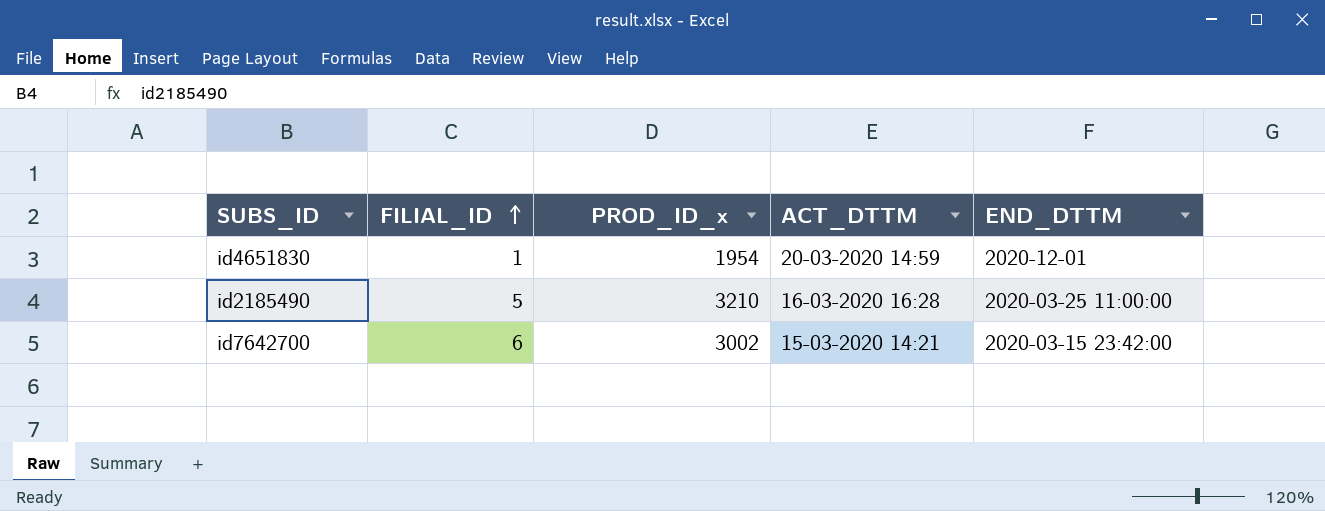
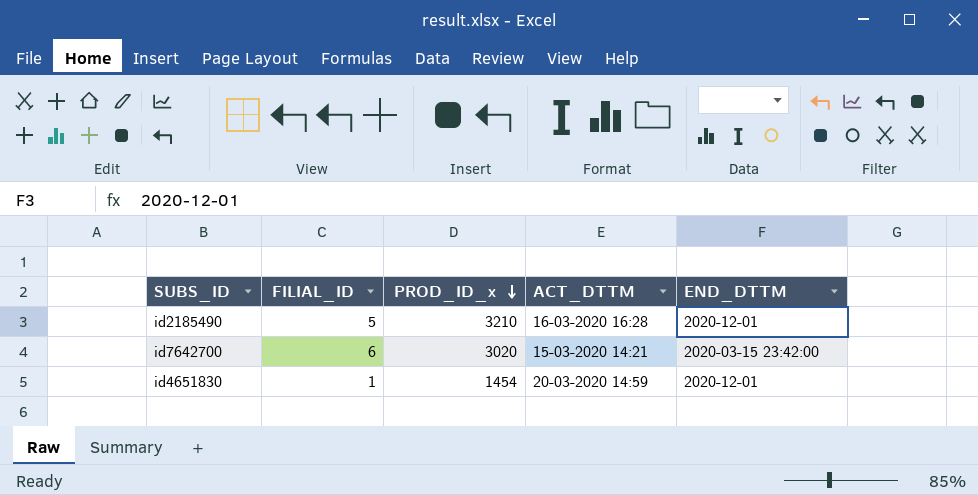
row order: FILIAL_ID ascending -> PROD_ID_x descending
id2185490 | END_DTTM: 2020-03-25 11:00:00 -> 2020-12-01
id7642700 | PROD_ID_x: 3002 -> 3020
id4651830 | PROD_ID_x: 1954 -> 1454

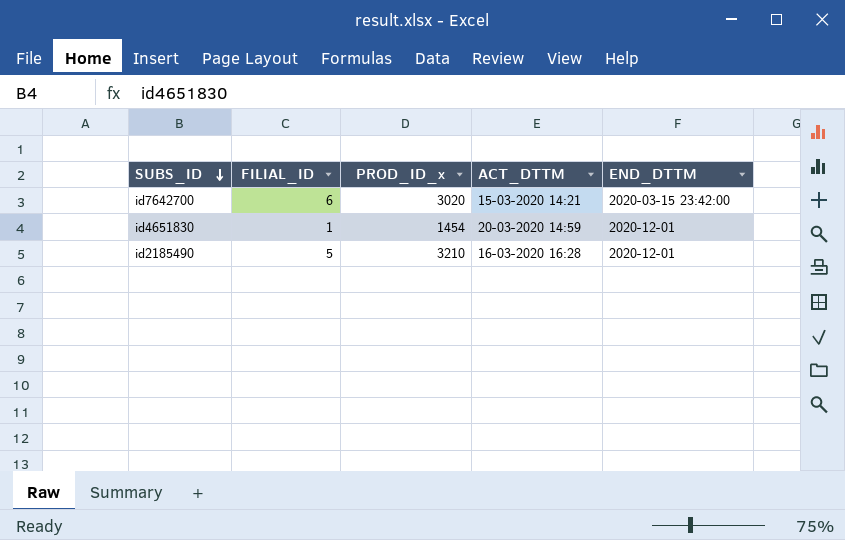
row order: PROD_ID_x descending -> SUBS_ID descending

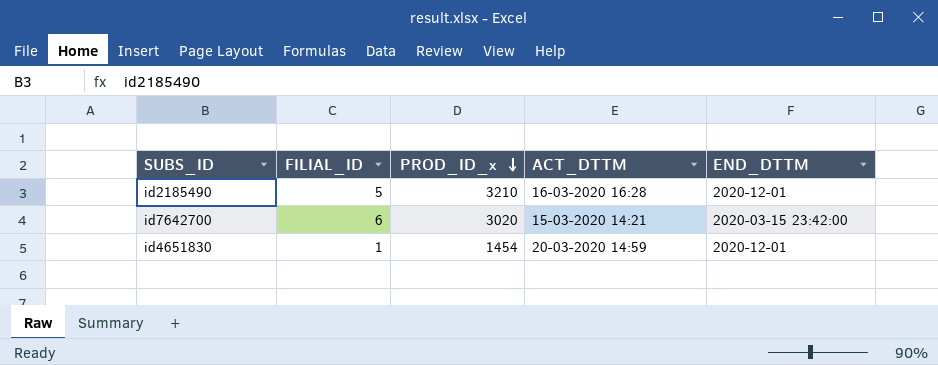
row order: SUBS_ID descending -> PROD_ID_x descending

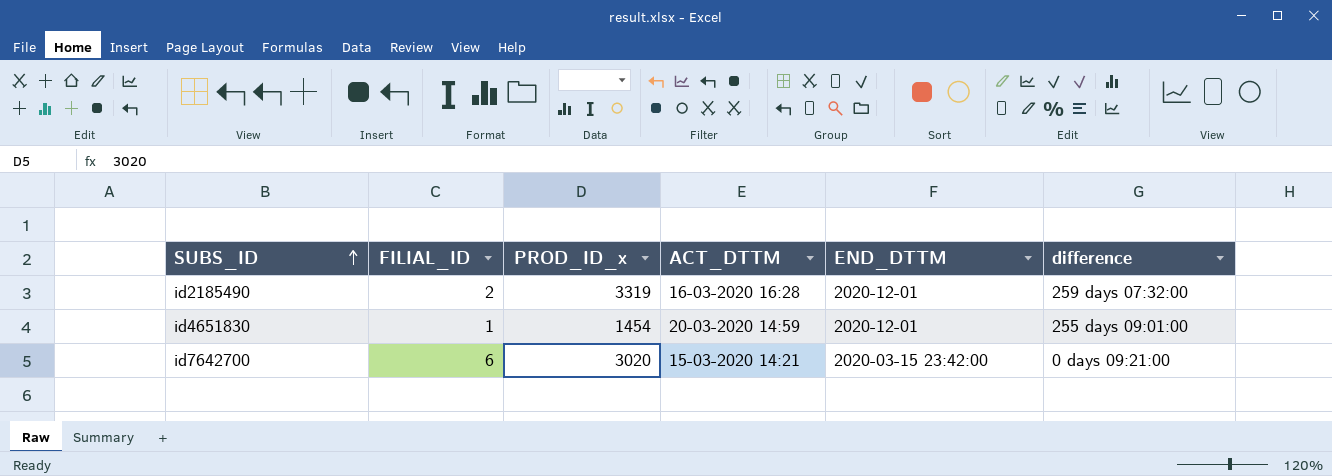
row order: PROD_ID_x descending -> SUBS_ID ascending
column difference | position: none -> 6
id2185490 | FILIAL_ID: 5 -> 2
id2185490 | PROD_ID_x: 3210 -> 3319

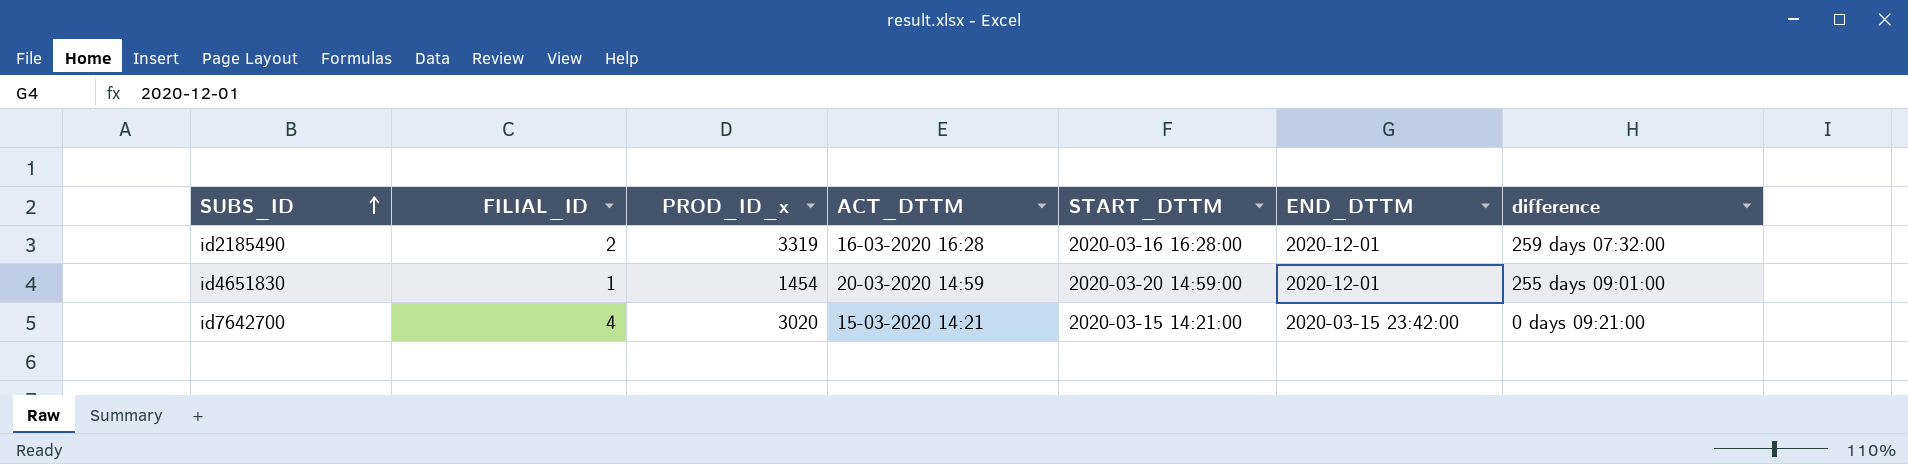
column START_DTTM | position: none -> 5
id7642700 | FILIAL_ID: 6 -> 4

